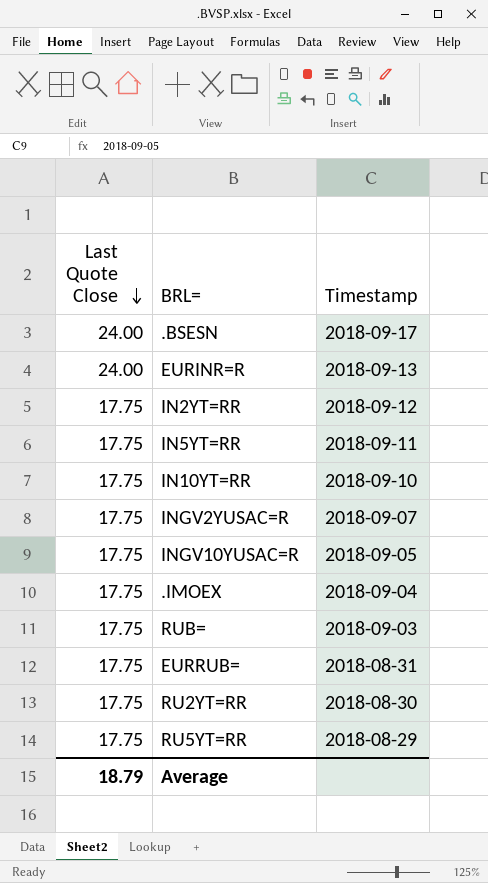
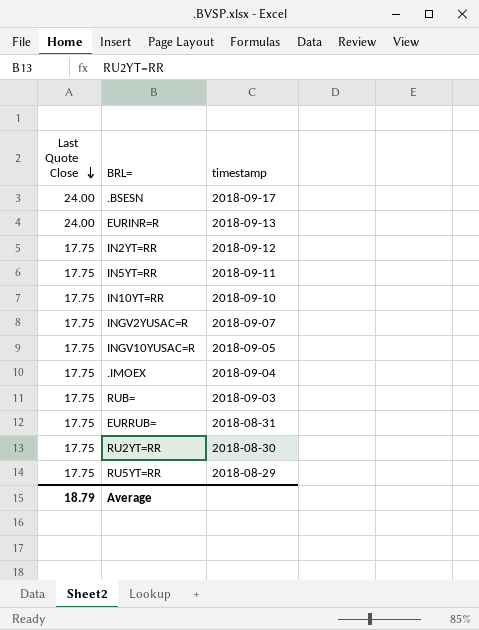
column name: Timestamp -> timestamp

